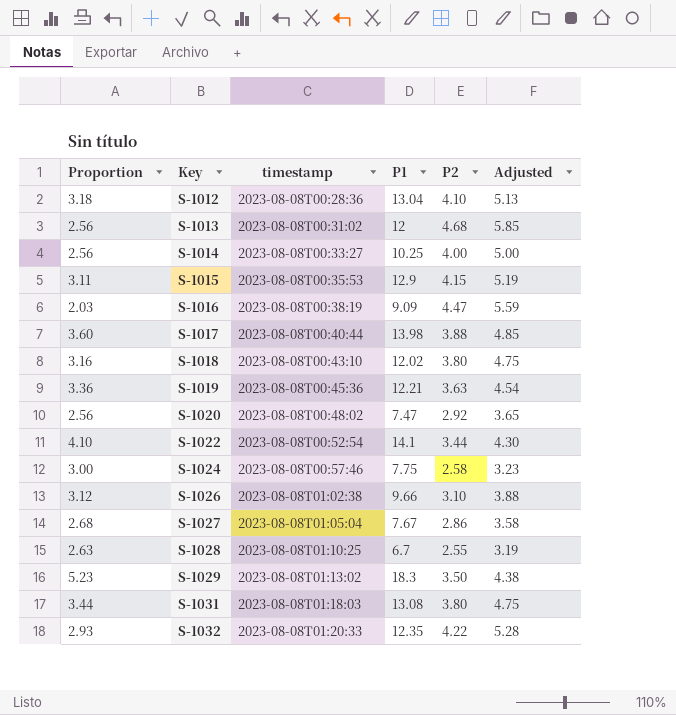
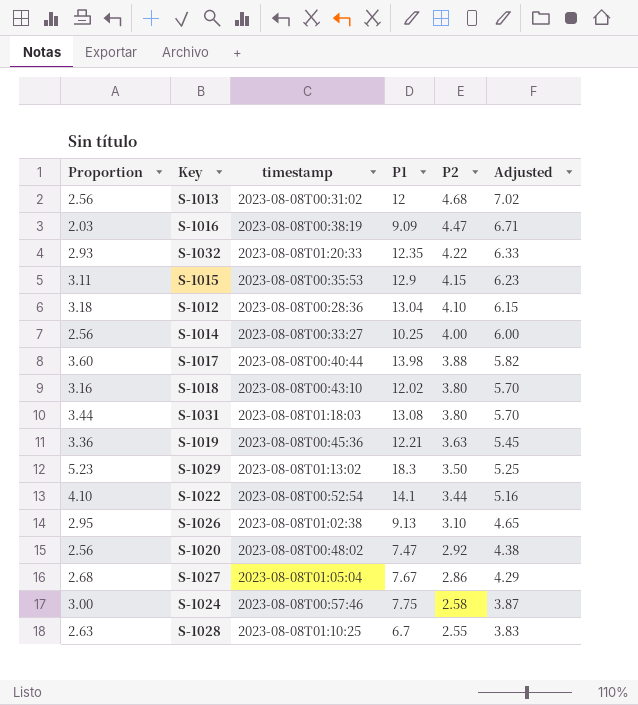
row order: Key ascending -> P2 descending
column Adjusted | formula: [P2] * 1.25 -> [P2] * 1.5
S-1026 | Proportion: 3.12 -> 2.95
S-1026 | P1: 9.66 -> 9.13

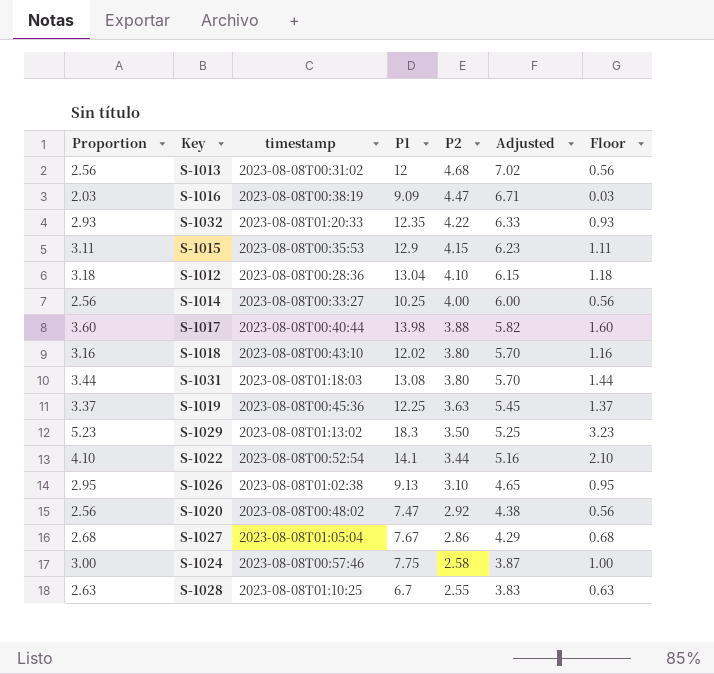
column Floor | formula: none -> [Proportion] - 2
S-1019 | Proportion: 3.36 -> 3.37
S-1019 | P1: 12.21 -> 12.25

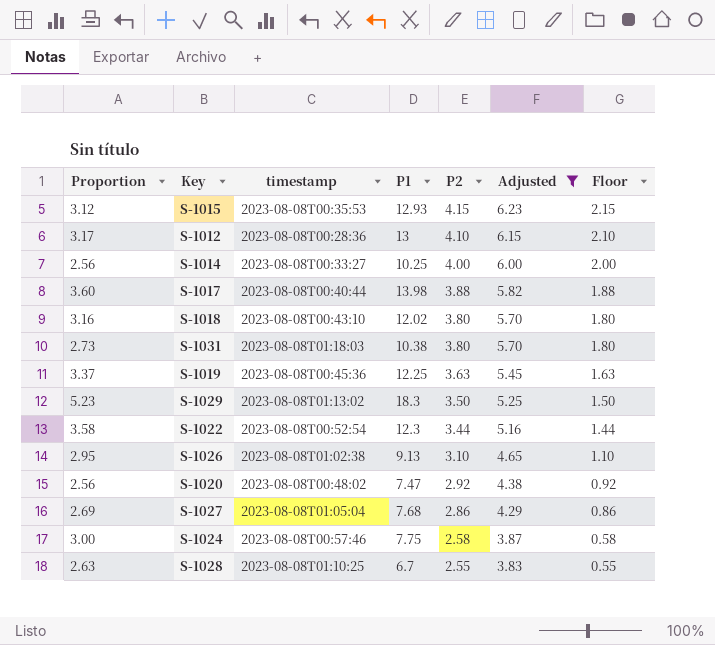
filter: none -> Adjusted <= 6.23
column Floor | formula: [Proportion] - 2 -> [P2] - 2
S-1015 | Proportion: 3.11 -> 3.12
S-1015 | P1: 12.9 -> 12.93
S-1012 | Proportion: 3.18 -> 3.17
S-1012 | P1: 13.04 -> 13
S-1031 | Proportion: 3.44 -> 2.73
S-1031 | P1: 13.08 -> 10.38
S-1022 | Proportion: 4.10 -> 3.58
S-1022 | P1: 14.1 -> 12.3
S-1027 | Proportion: 2.68 -> 2.69
S-1027 | P1: 7.67 -> 7.68

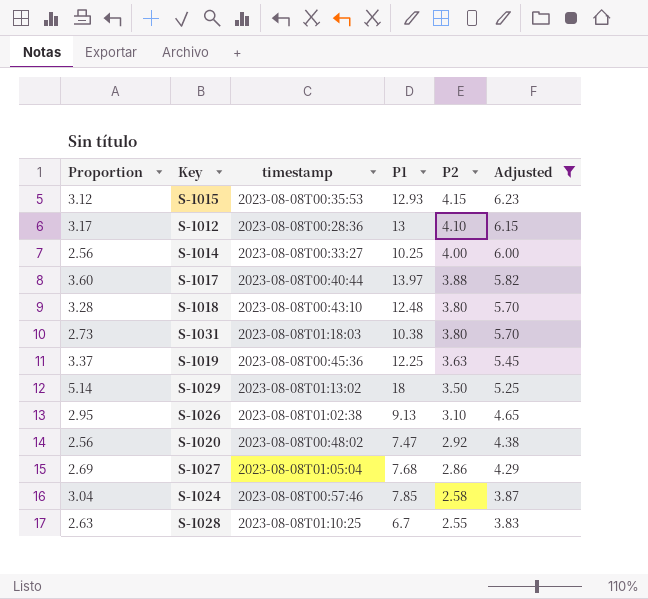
column Floor | formula: [P2] - 2 -> none
row S-1022: 3.58 | 2023-08-08T00:52:54 | 12.3 | 3.44 | 5.16 | 1.44 -> none
S-1017 | P1: 13.98 -> 13.97
S-1018 | Proportion: 3.16 -> 3.28
S-1018 | P1: 12.02 -> 12.48
S-1029 | Proportion: 5.23 -> 5.14
S-1029 | P1: 18.3 -> 18
S-1024 | Proportion: 3.00 -> 3.04
S-1024 | P1: 7.75 -> 7.85

